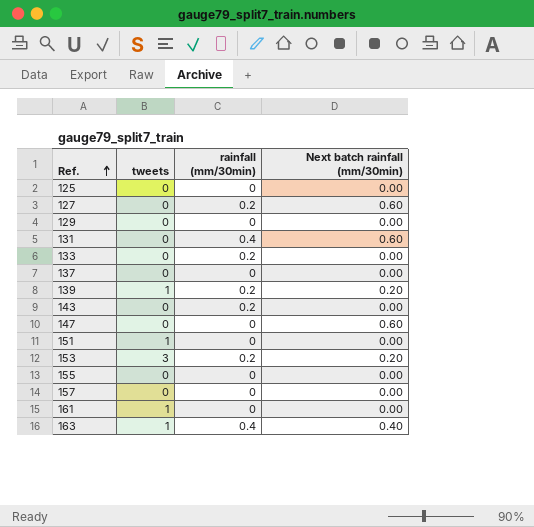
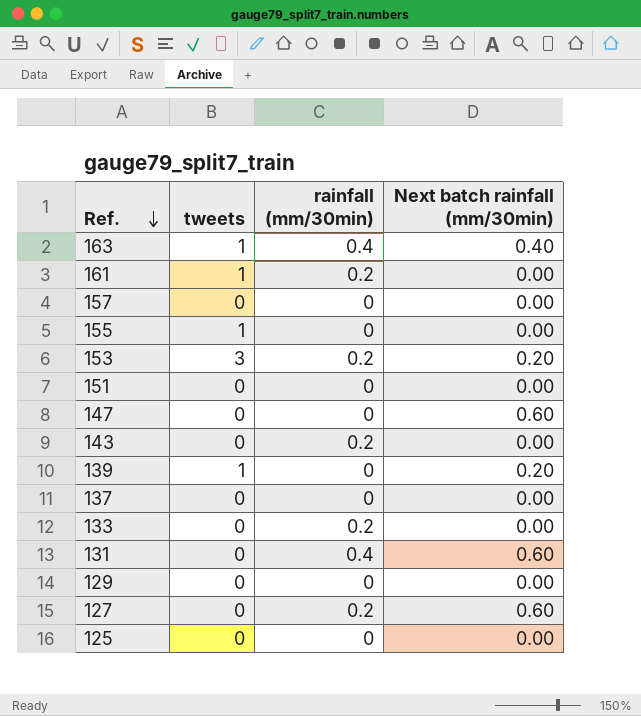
row order: Ref. ascending -> Ref. descending
161 | rainfall (mm/30min): 0 -> 0.2
155 | tweets: 0 -> 1
151 | tweets: 1 -> 0
139 | rainfall (mm/30min): 0.2 -> 0

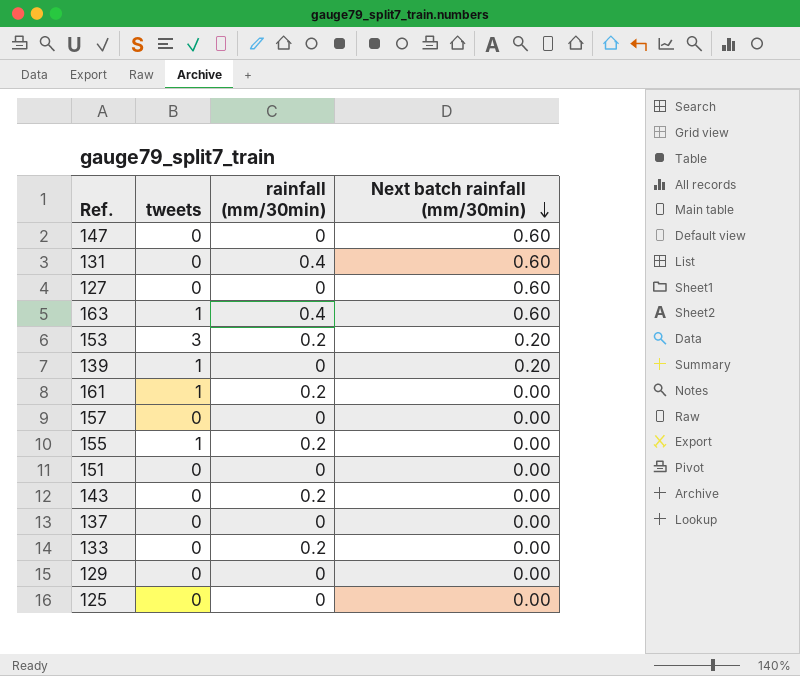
row order: Ref. descending -> Next batch rainfall (mm/30min) descending
127 | rainfall (mm/30min): 0.2 -> 0
163 | Next batch rainfall (mm/30min): 0.40 -> 0.60
155 | rainfall (mm/30min): 0 -> 0.2

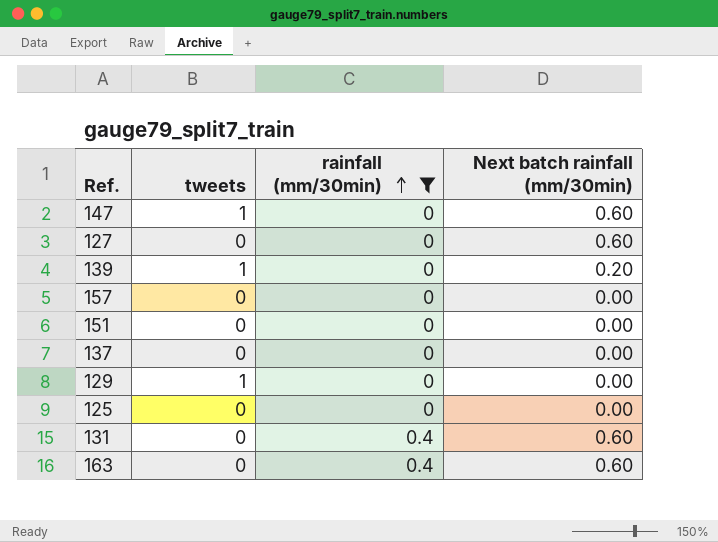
filter: none -> rainfall (mm/30min) != 0.2
row order: Next batch rainfall (mm/30min) descending -> rainfall (mm/30min) ascending
147 | tweets: 0 -> 1
129 | tweets: 0 -> 1
163 | tweets: 1 -> 0

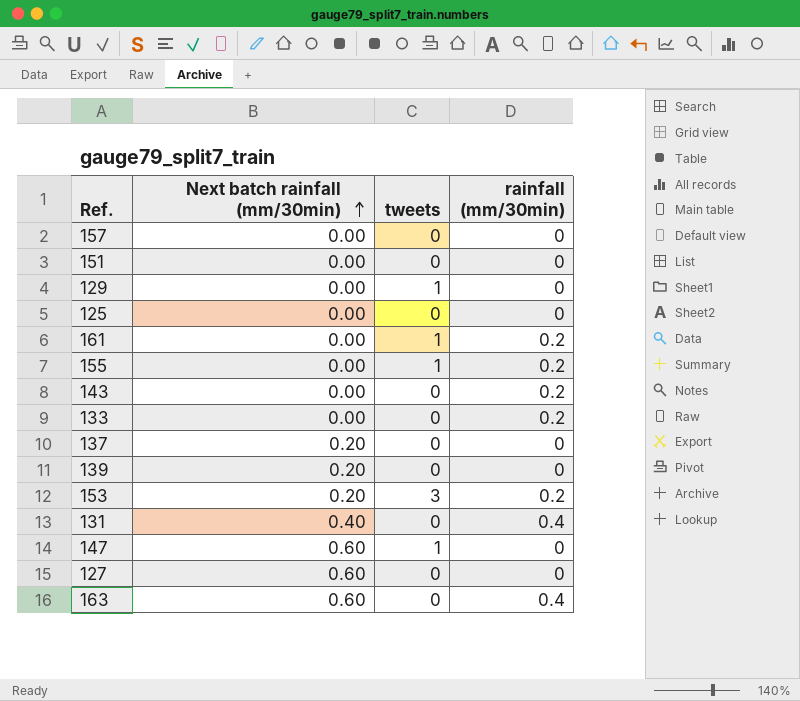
filter: rainfall (mm/30min) != 0.2 -> none
row order: rainfall (mm/30min) ascending -> Next batch rainfall (mm/30min) ascending
column Next batch rainfall (mm/30min) | position: 4 -> 2
137 | Next batch rainfall (mm/30min): 0.00 -> 0.20
139 | tweets: 1 -> 0
131 | Next batch rainfall (mm/30min): 0.60 -> 0.40

